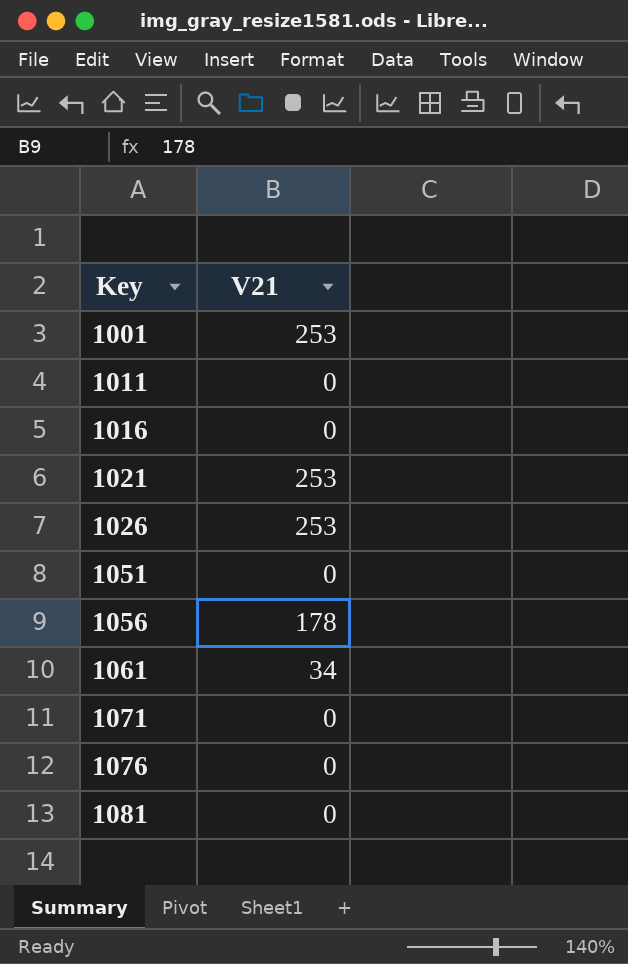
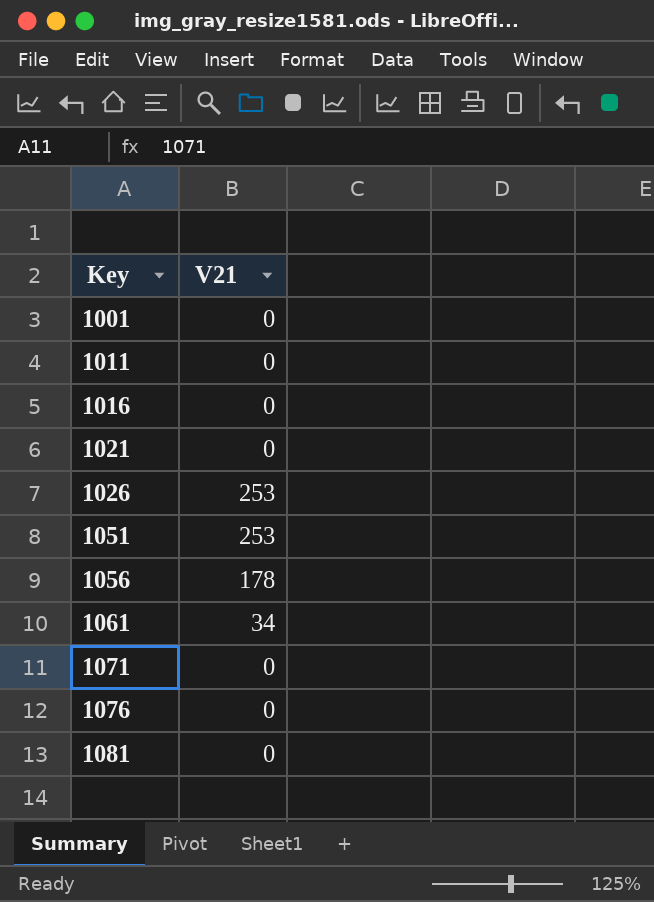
1001 | V21: 253 -> 0
1021 | V21: 253 -> 0
1051 | V21: 0 -> 253

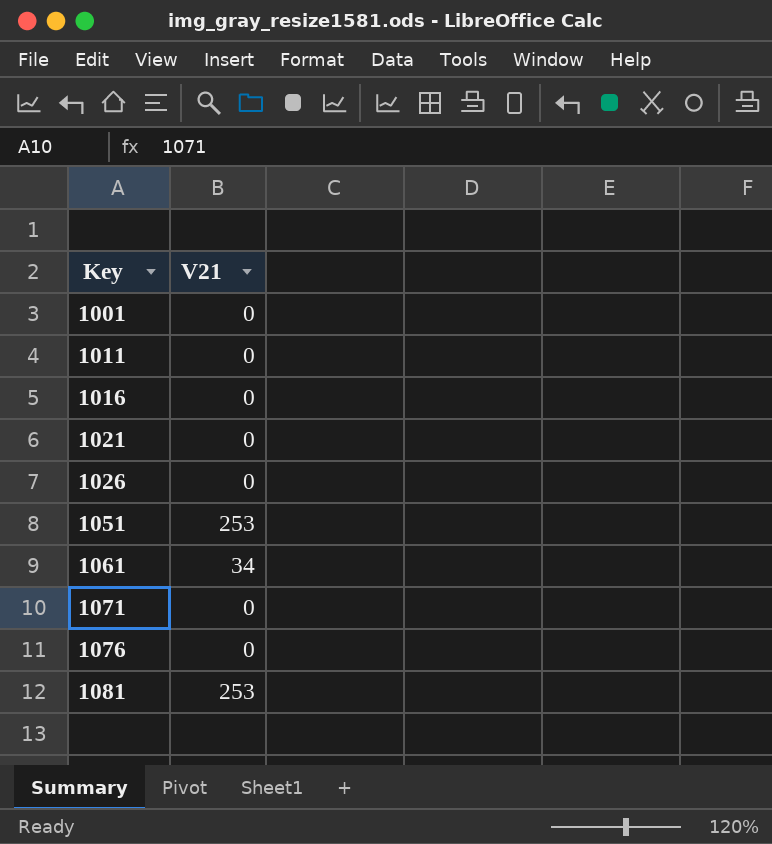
row 1056: 178 -> none
1026 | V21: 253 -> 0
1081 | V21: 0 -> 253

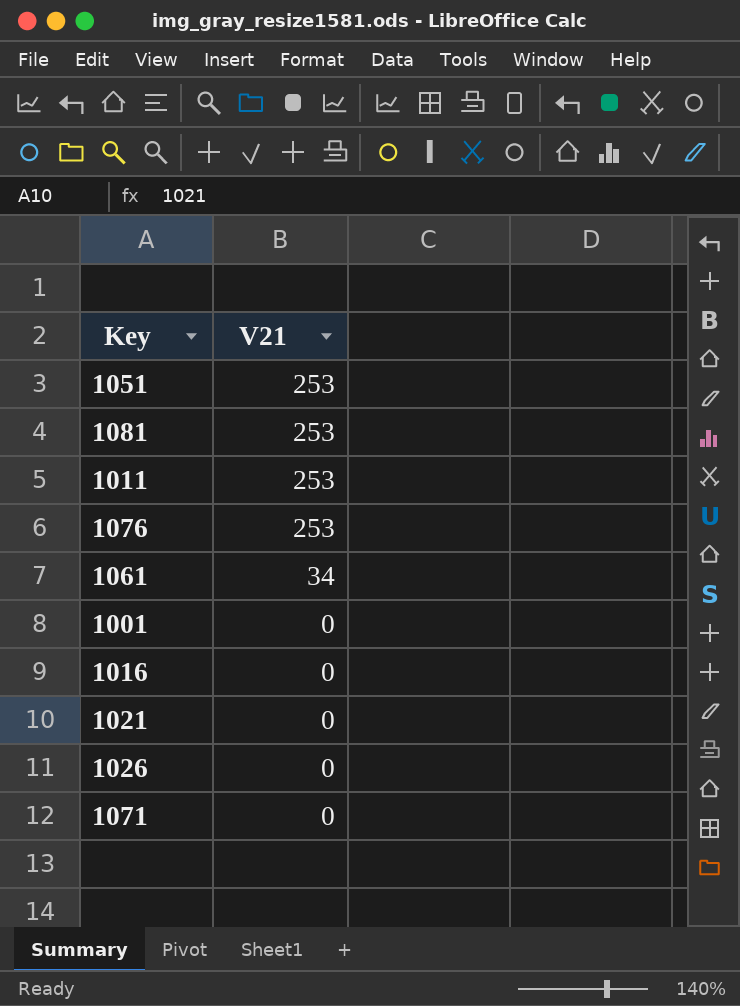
row order: Key ascending -> V21 descending
1011 | V21: 0 -> 253
1076 | V21: 0 -> 253

